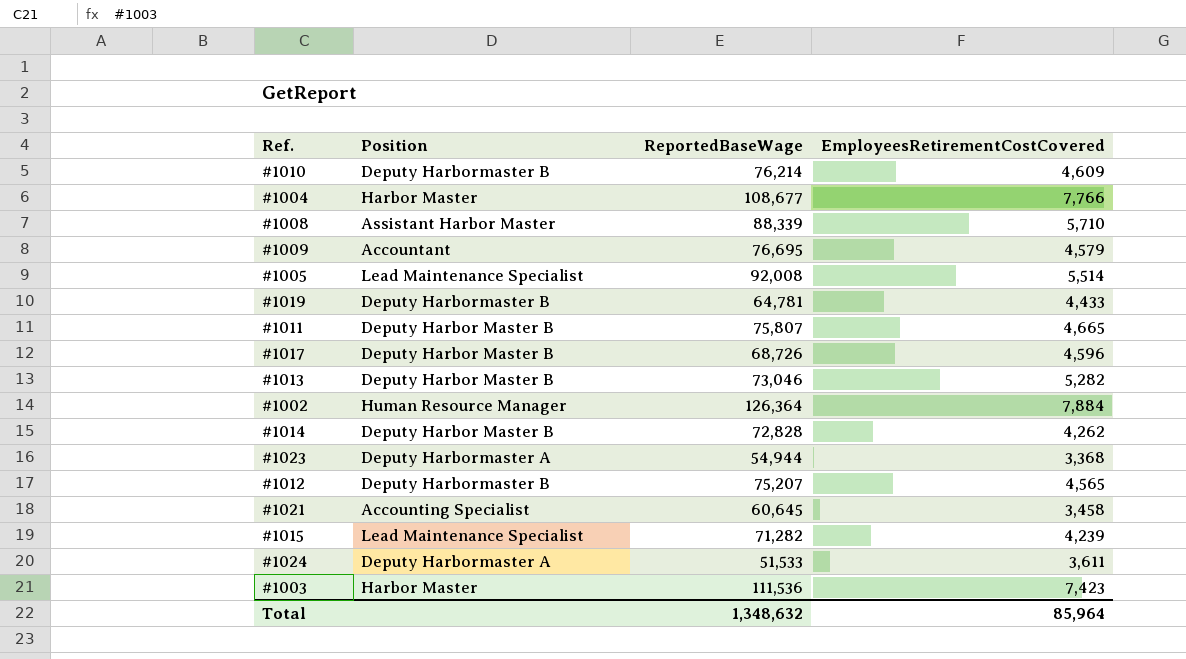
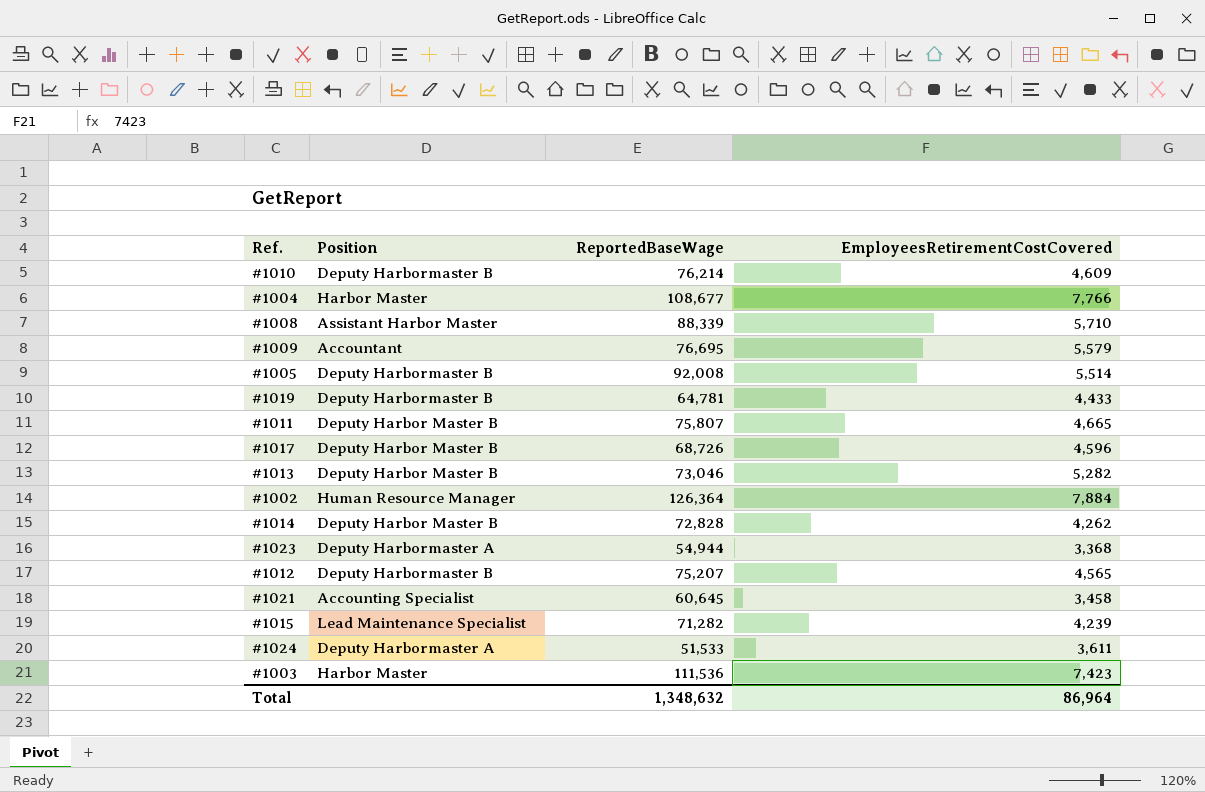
#1009 | EmployeesRetirementCostCovered: 4,579 -> 5,579
#1005 | Position: Lead Maintenance Specialist -> Deputy Harbormaster B
Total | EmployeesRetirementCostCovered: 85,964 -> 86,964

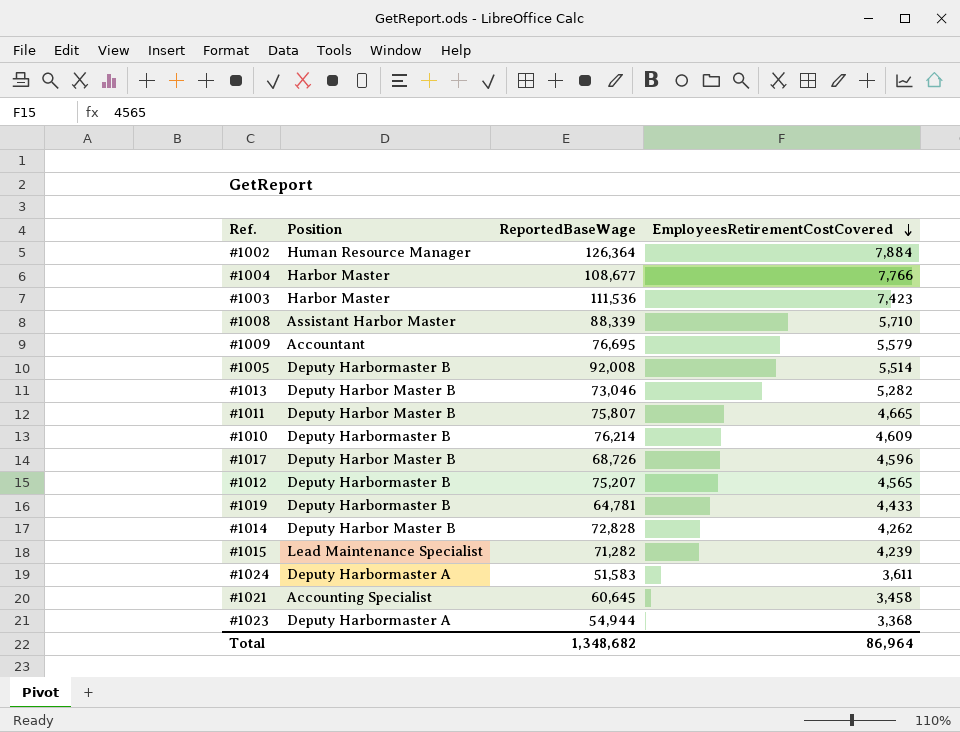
row order: none -> EmployeesRetirementCostCovered descending
#1024 | ReportedBaseWage: 51,533 -> 51,583
Total | ReportedBaseWage: 1,348,632 -> 1,348,682

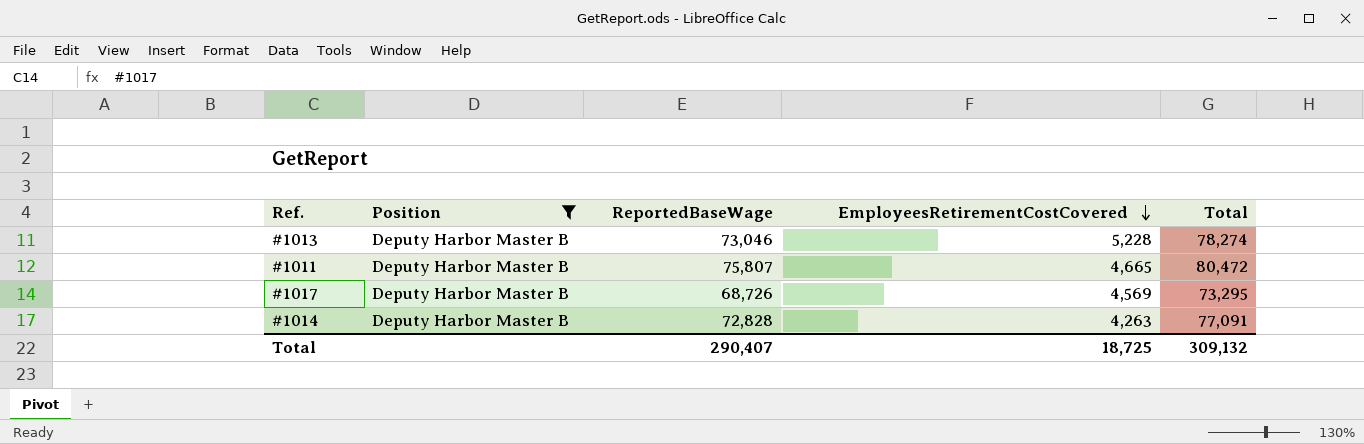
filter: none -> Position = Deputy Harbor Master B
column Total | formula: none -> [ReportedBaseWage] + [EmployeesRetirementCostCovered]
#1013 | EmployeesRetirementCostCovered: 5,282 -> 5,228
#1017 | EmployeesRetirementCostCovered: 4,596 -> 4,569
#1014 | EmployeesRetirementCostCovered: 4,262 -> 4,263
Total | ReportedBaseWage: 1,348,682 -> 290,407
Total | EmployeesRetirementCostCovered: 86,964 -> 18,725

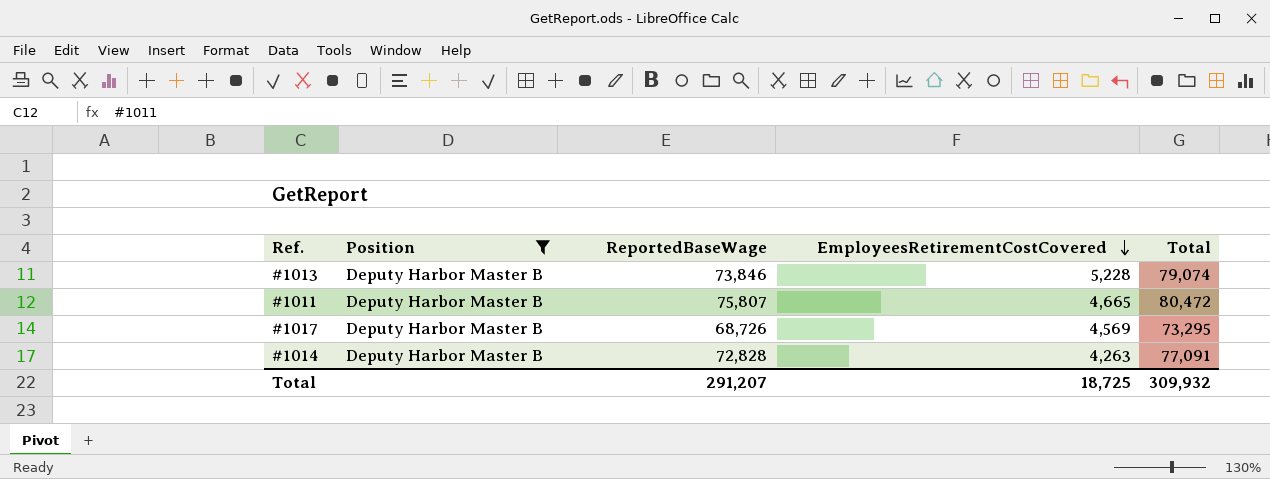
#1013 | ReportedBaseWage: 73,046 -> 73,846
#1013 | Total: 78,274 -> 79,074
Total | ReportedBaseWage: 290,407 -> 291,207
Total | Total: 309,132 -> 309,932

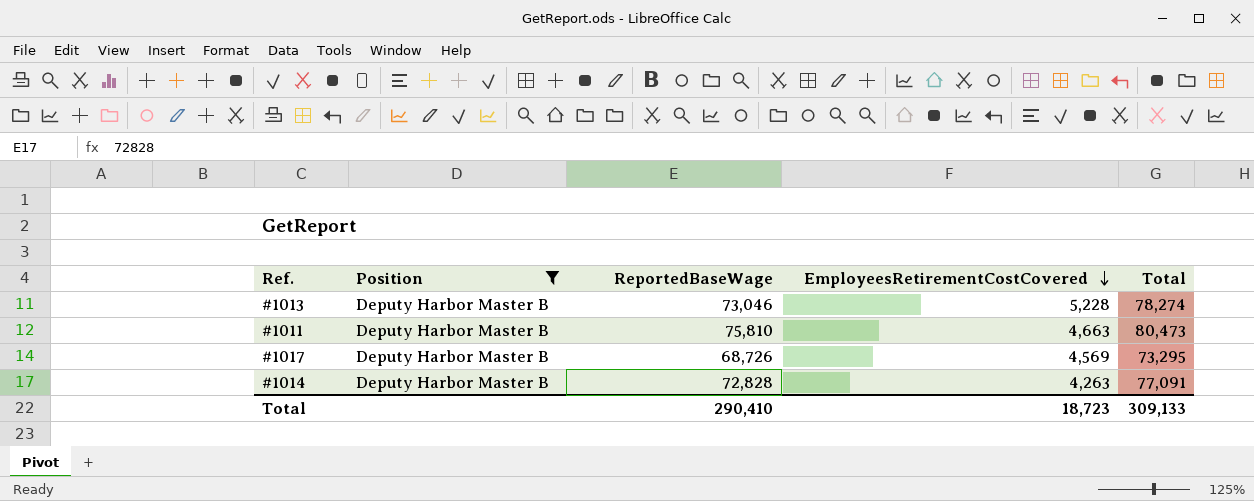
#1013 | ReportedBaseWage: 73,846 -> 73,046
#1013 | Total: 79,074 -> 78,274
#1011 | ReportedBaseWage: 75,807 -> 75,810
#1011 | EmployeesRetirementCostCovered: 4,665 -> 4,663
#1011 | Total: 80,472 -> 80,473
Total | ReportedBaseWage: 291,207 -> 290,410
Total | EmployeesRetirementCostCovered: 18,725 -> 18,723
Total | Total: 309,932 -> 309,133

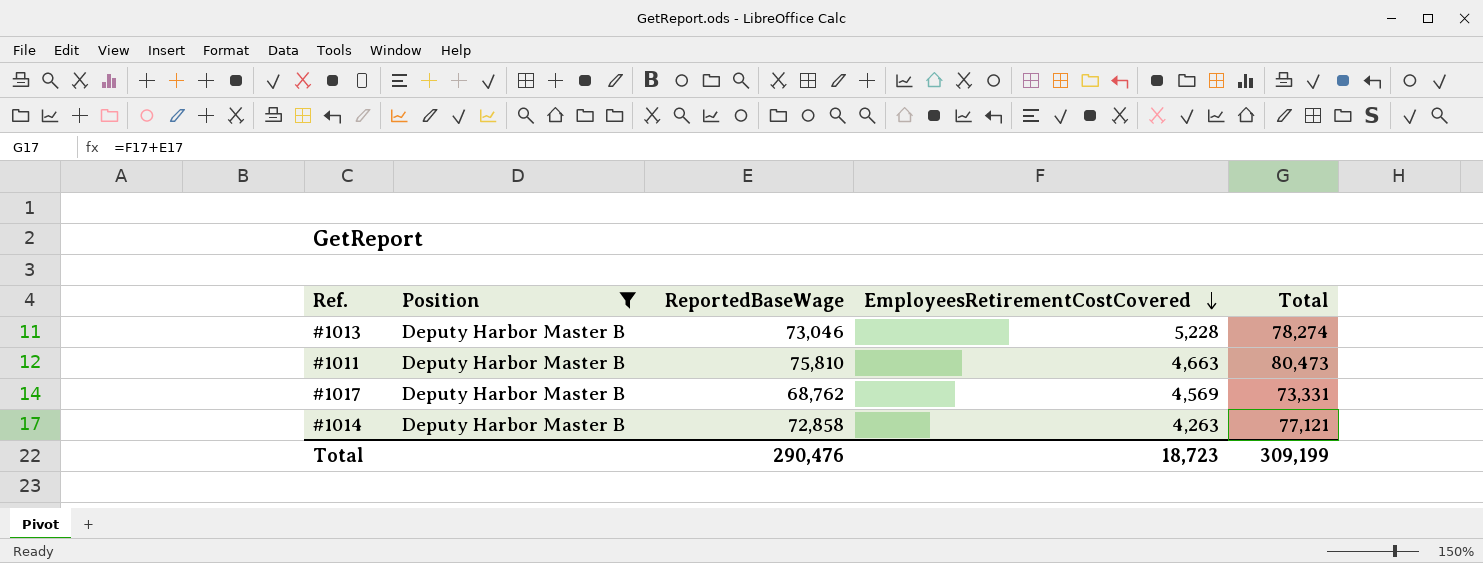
#1017 | ReportedBaseWage: 68,726 -> 68,762
#1017 | Total: 73,295 -> 73,331
#1014 | ReportedBaseWage: 72,828 -> 72,858
#1014 | Total: 77,091 -> 77,121
Total | ReportedBaseWage: 290,410 -> 290,476
Total | Total: 309,133 -> 309,199

